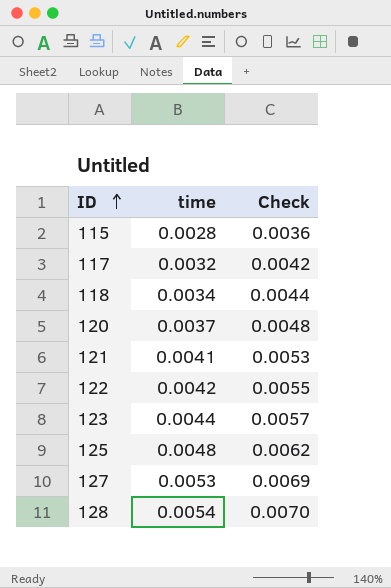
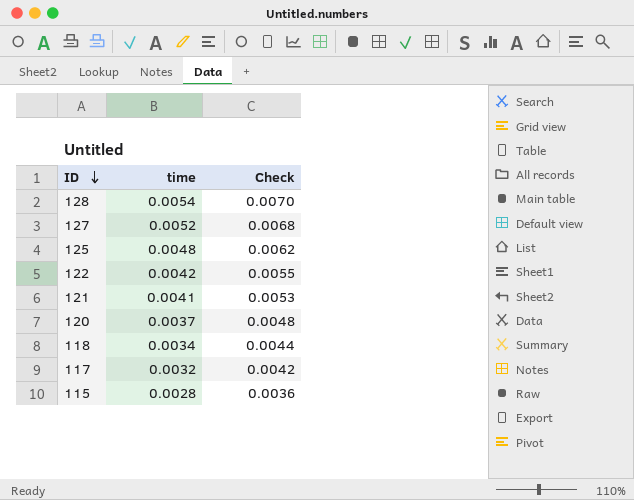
row order: ID ascending -> ID descending
row 123: 0.0044 | 0.0057 -> none
127 | time: 0.0053 -> 0.0052
127 | Check: 0.0069 -> 0.0068

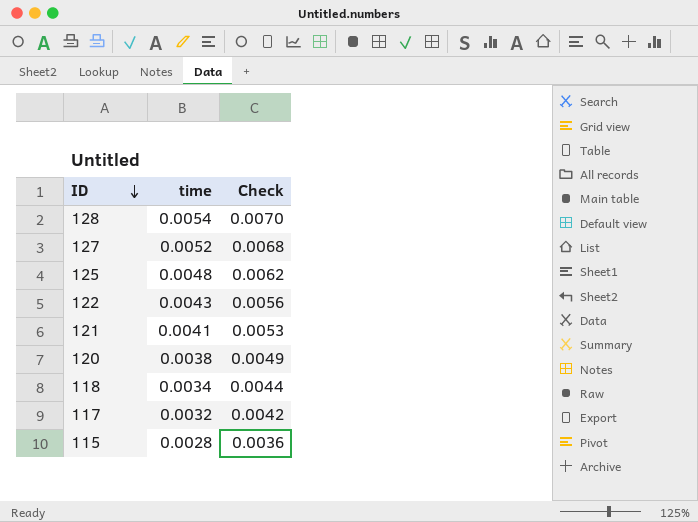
122 | time: 0.0042 -> 0.0043
122 | Check: 0.0055 -> 0.0056
120 | time: 0.0037 -> 0.0038
120 | Check: 0.0048 -> 0.0049

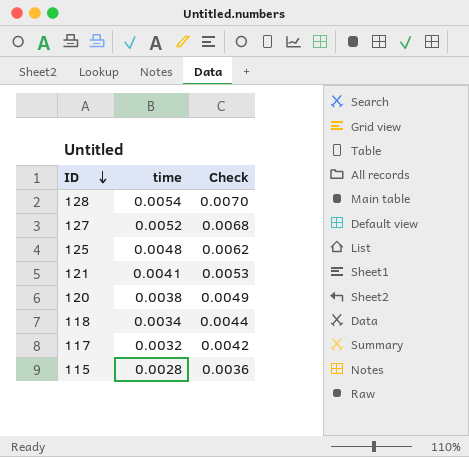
row 122: 0.0043 | 0.0056 -> none

